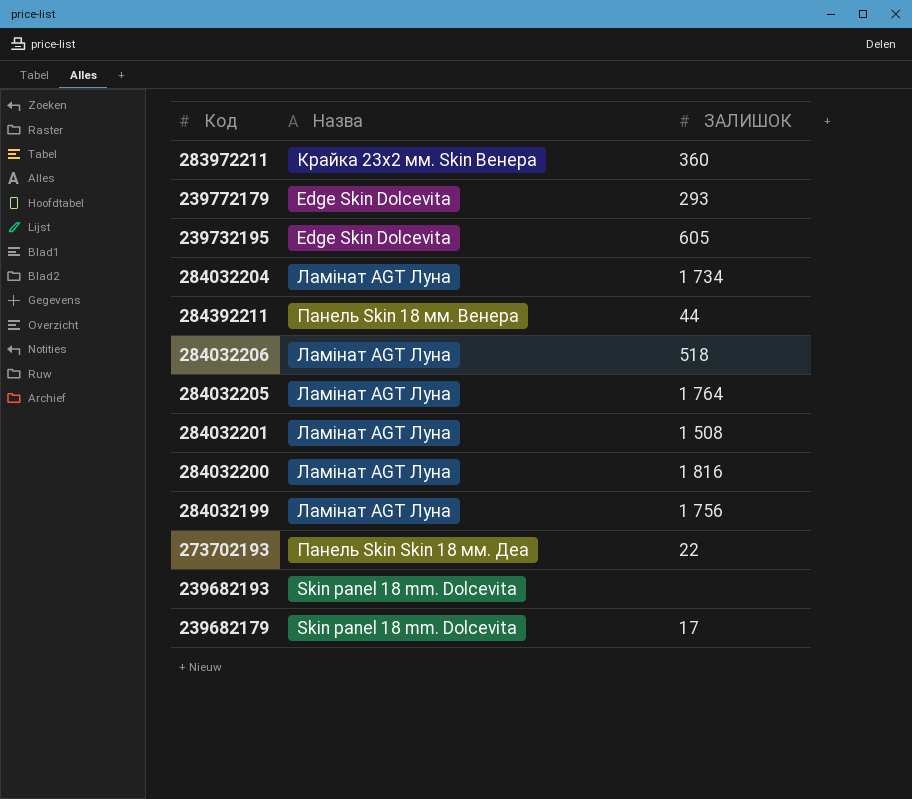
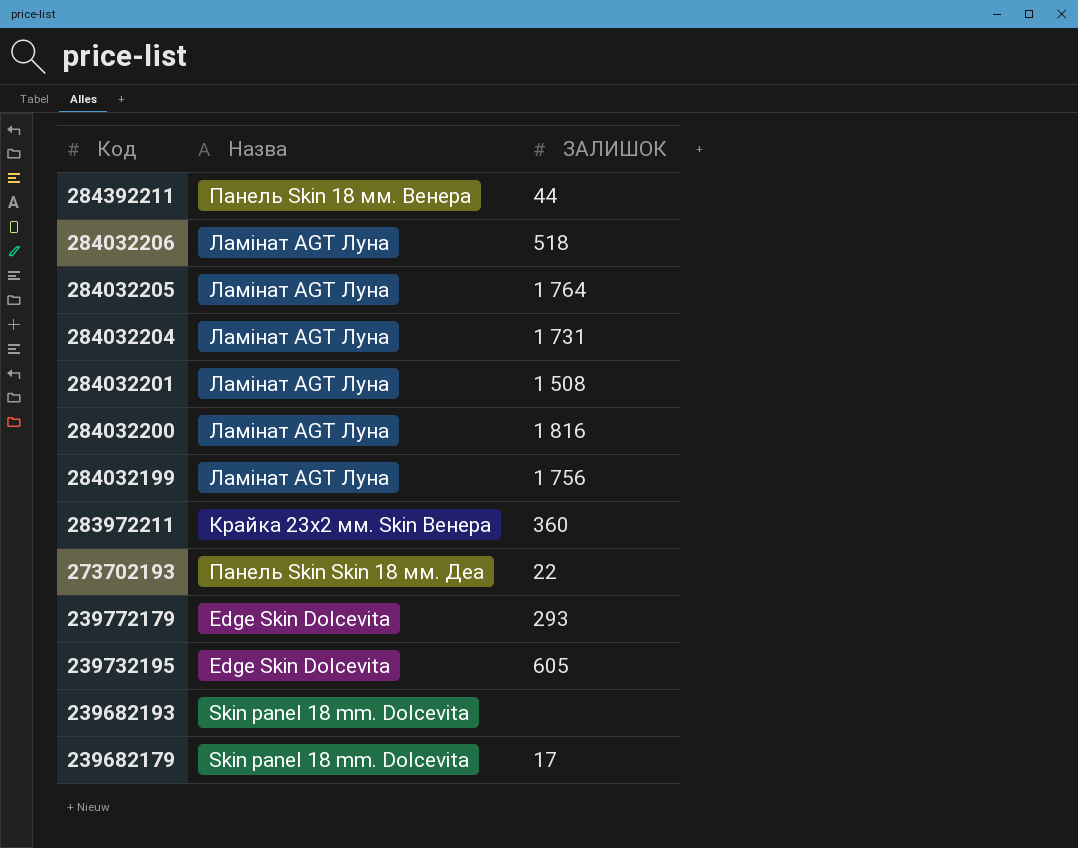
row order: none -> Код descending
284032204 | ЗАЛИШОК: 1 734 -> 1 731

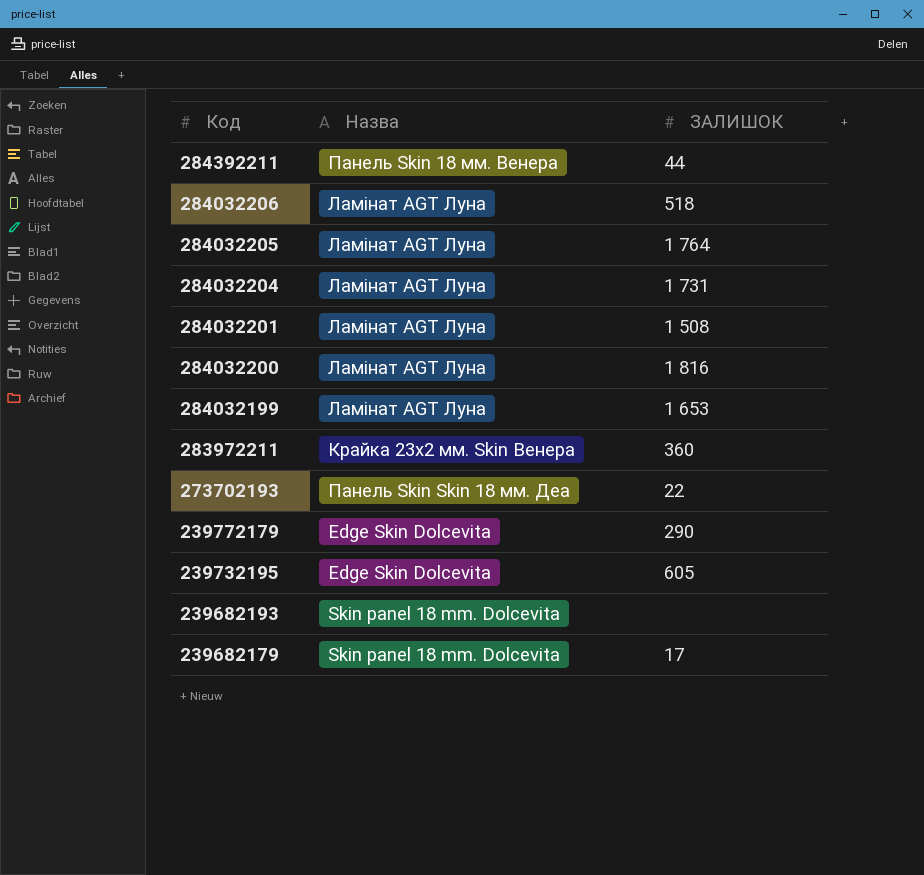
284032199 | ЗАЛИШОК: 1 756 -> 1 653
239772179 | ЗАЛИШОК: 293 -> 290

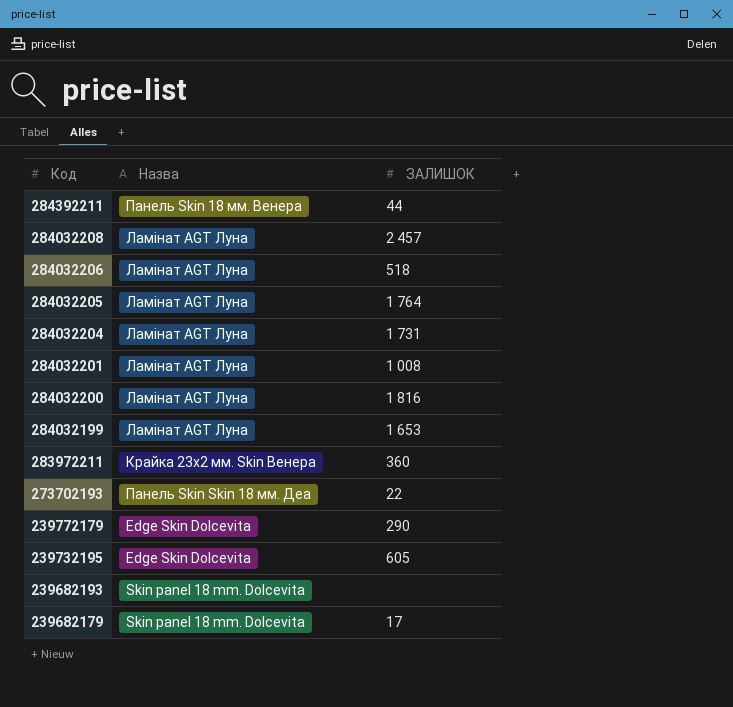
row 284032208: none -> Ламінат AGT Луна | 2 457
284032201 | ЗАЛИШОК: 1 508 -> 1 008

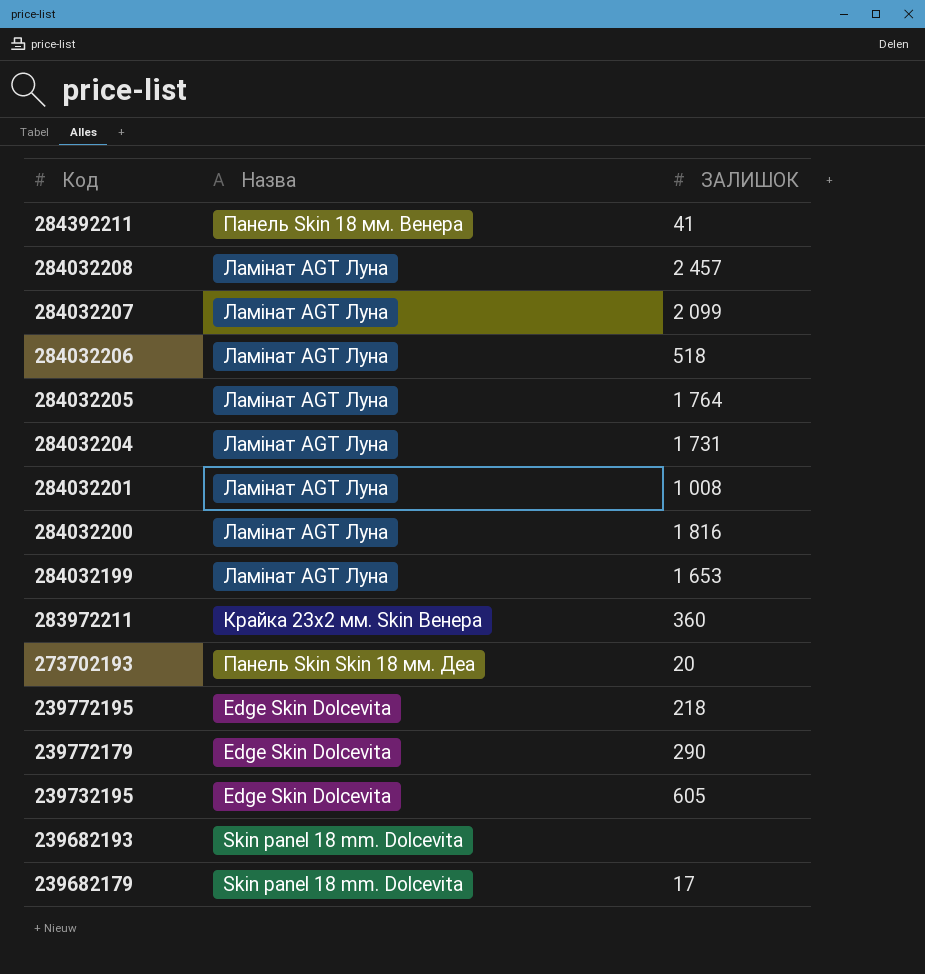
284392211 | ЗАЛИШОК: 44 -> 41
row 284032207: none -> Ламінат AGT Луна | 2 099
273702193 | ЗАЛИШОК: 22 -> 20
row 239772195: none -> Edge Skin Dolcevita | 218

